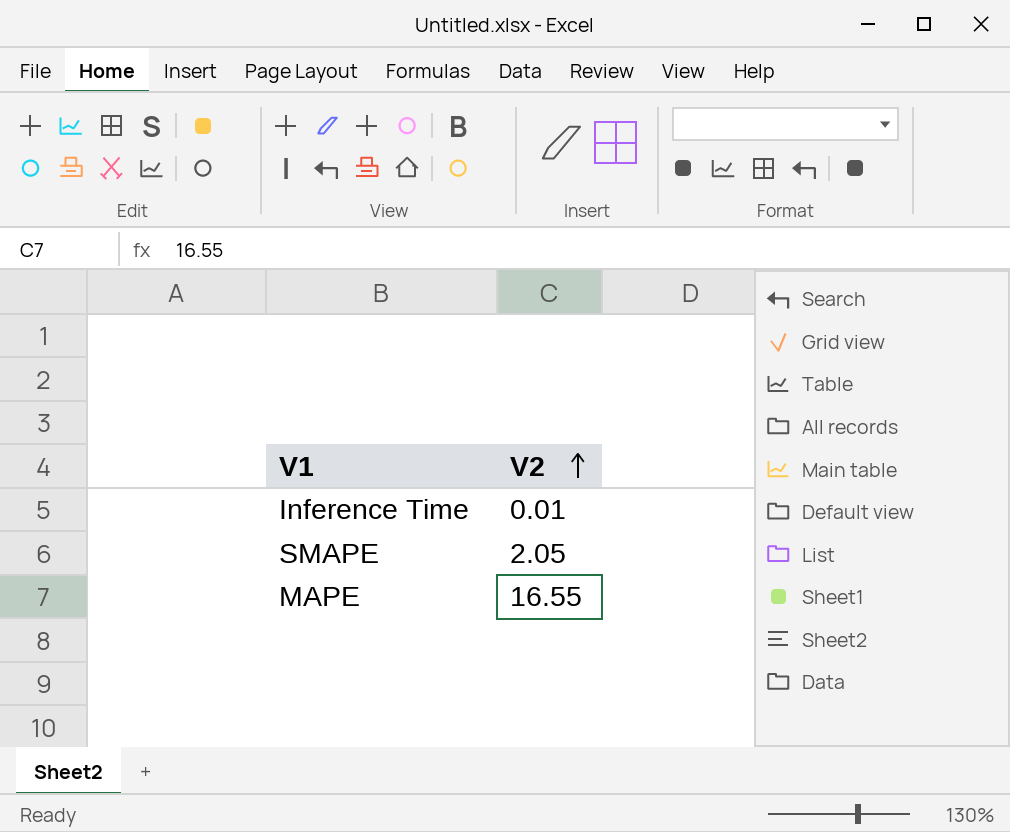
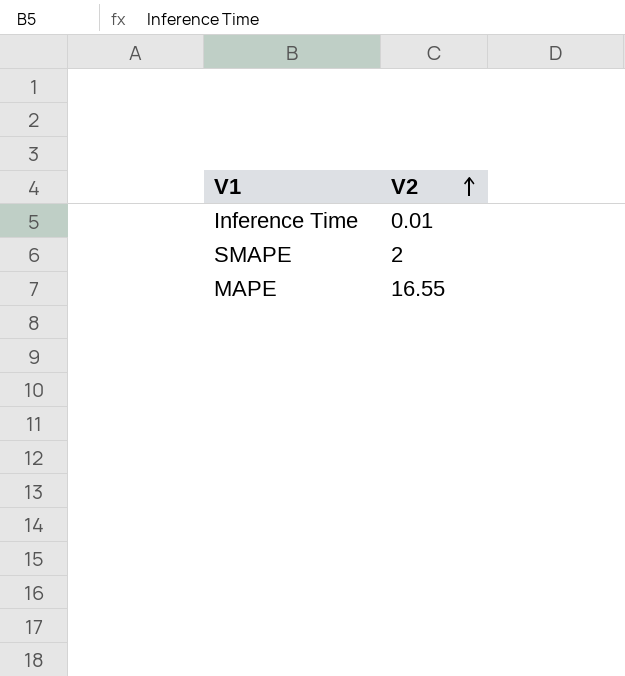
SMAPE | V2: 2.05 -> 2

